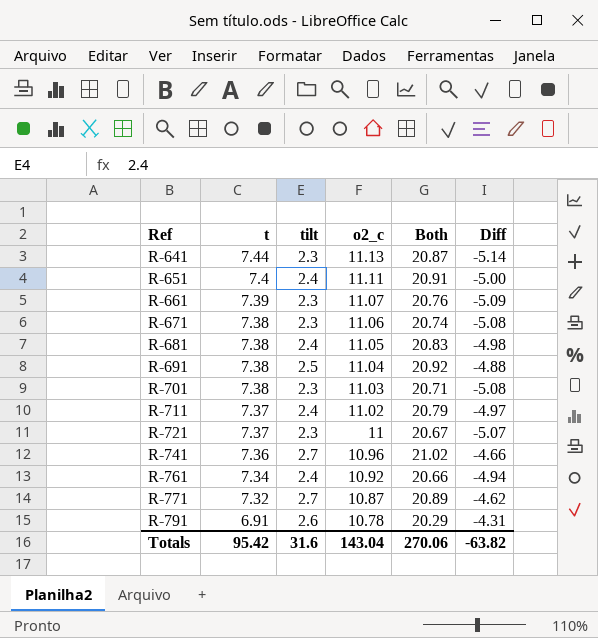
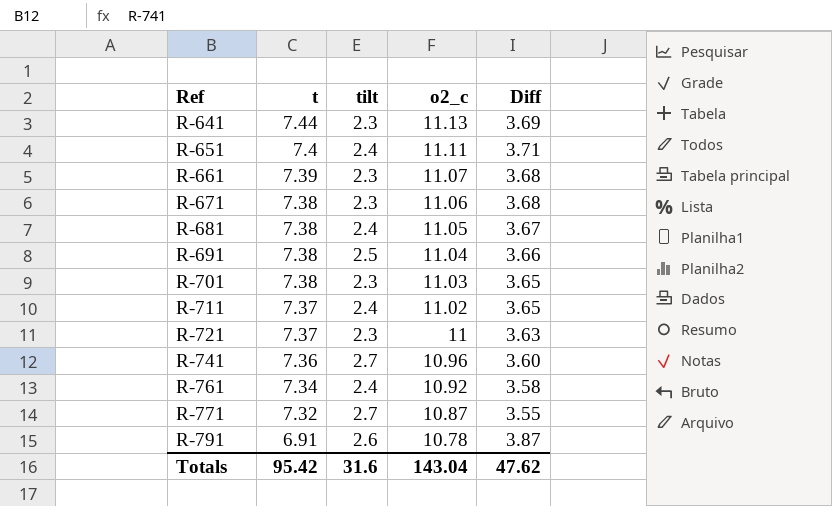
column Both | formula: [t] + [tilt] + [o2_c] -> none
column Diff | formula: [tilt] - [t] -> [o2_c] - [t]
Totals | Diff: -63.82 -> 47.62

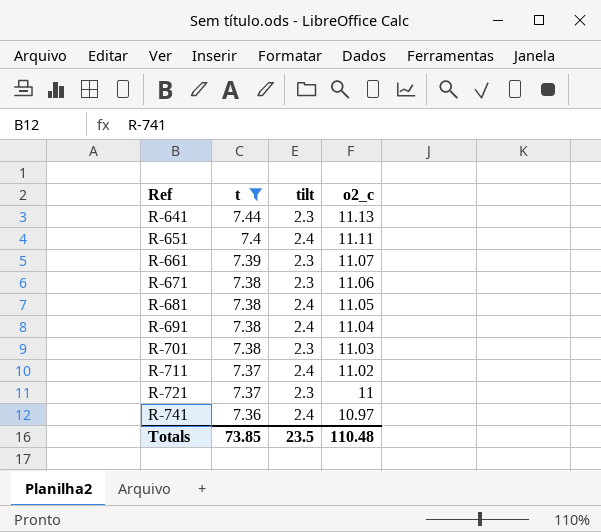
filter: none -> t >= 7.36
column Diff | formula: [o2_c] - [t] -> none
R-691 | tilt: 2.5 -> 2.4
R-741 | tilt: 2.7 -> 2.4
R-741 | o2_c: 10.96 -> 10.97
Totals | t: 95.42 -> 73.85
Totals | tilt: 31.6 -> 23.5
Totals | o2_c: 143.04 -> 110.48

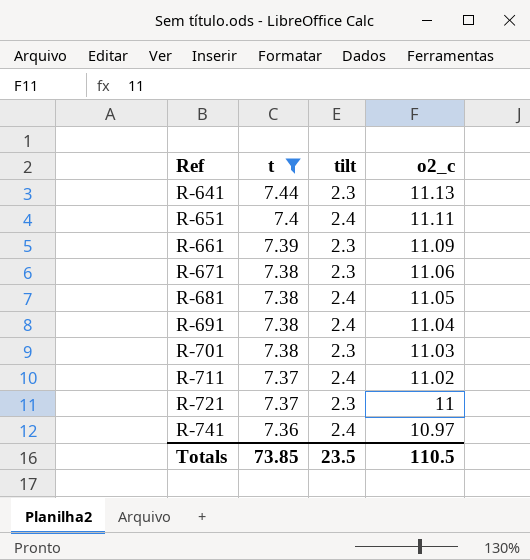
R-661 | o2_c: 11.07 -> 11.09
Totals | o2_c: 110.48 -> 110.5

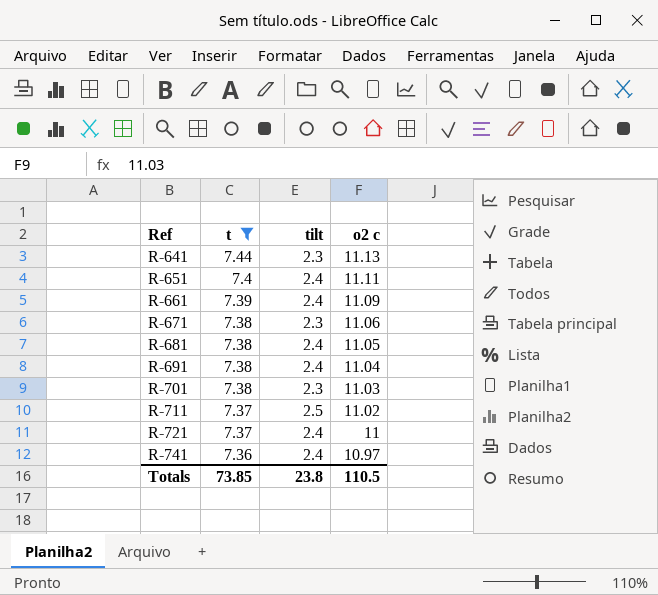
column name: o2_c -> o2 c
R-661 | tilt: 2.3 -> 2.4
R-711 | tilt: 2.4 -> 2.5
R-721 | tilt: 2.3 -> 2.4
Totals | tilt: 23.5 -> 23.8

